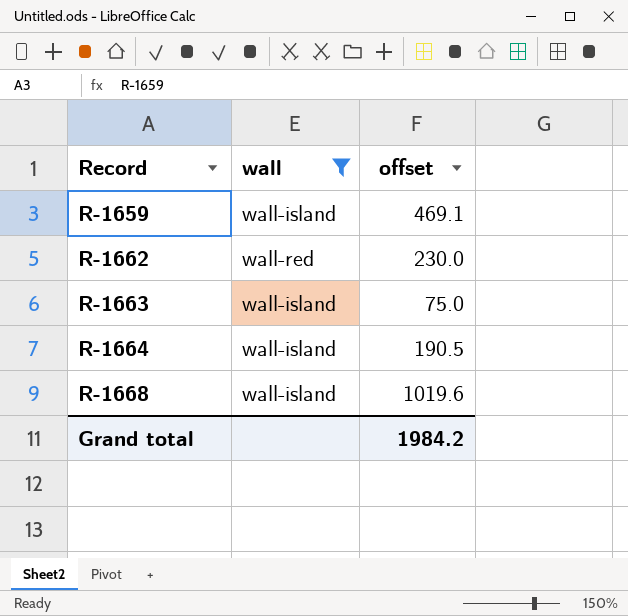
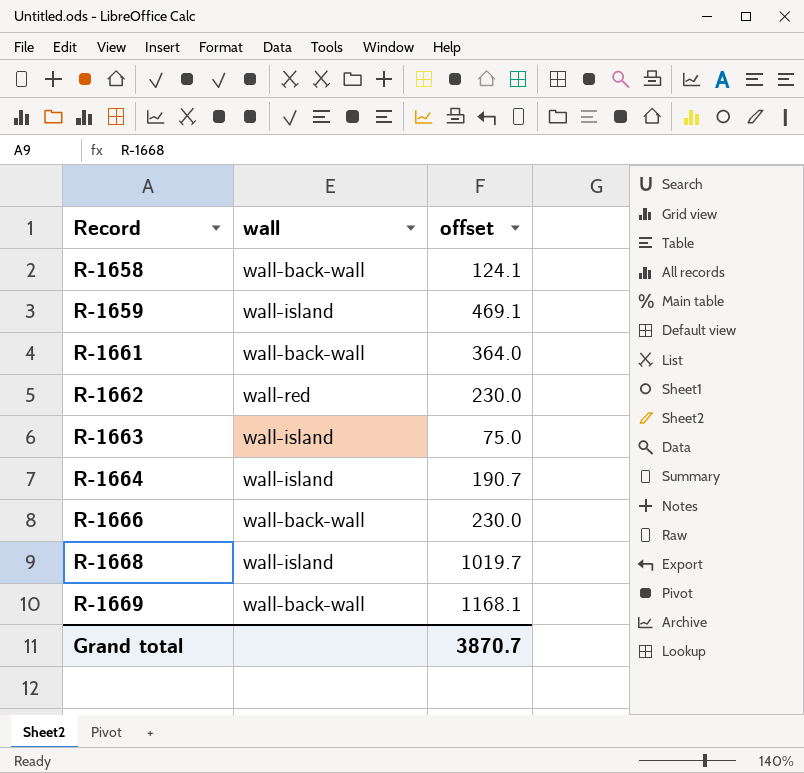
filter: wall != wall-back-wall -> none
R-1664 | offset: 190.5 -> 190.7
R-1668 | offset: 1019.6 -> 1019.7
Grand total | offset: 1984.2 -> 3870.7

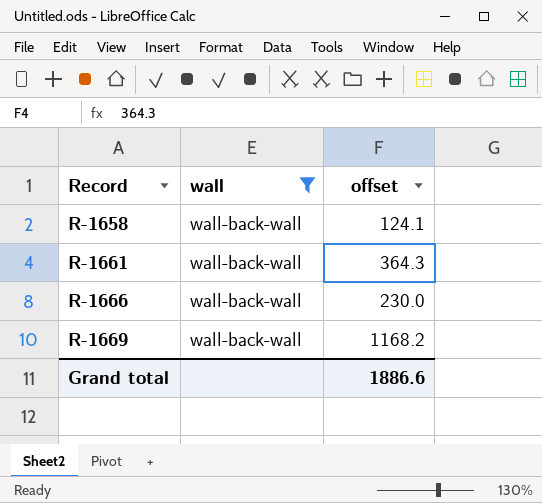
filter: none -> wall = wall-back-wall
R-1661 | offset: 364.0 -> 364.3
R-1669 | offset: 1168.1 -> 1168.2
Grand total | offset: 3870.7 -> 1886.6

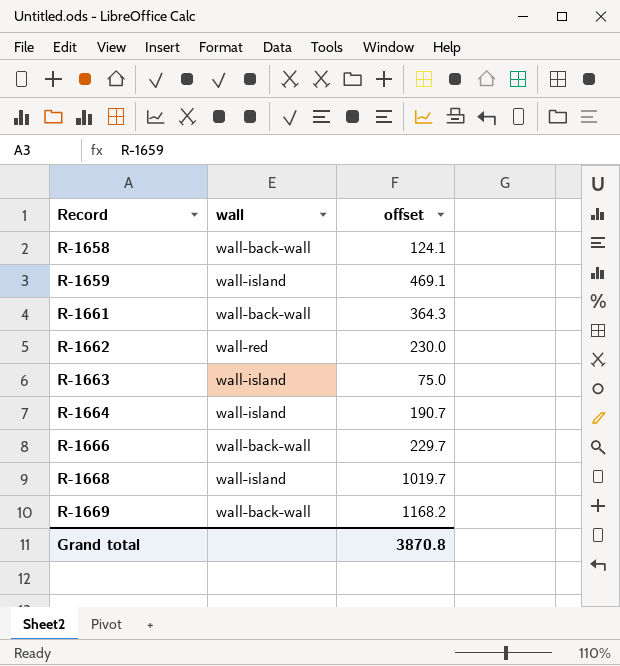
filter: wall = wall-back-wall -> none
R-1666 | offset: 230.0 -> 229.7
Grand total | offset: 1886.6 -> 3870.8

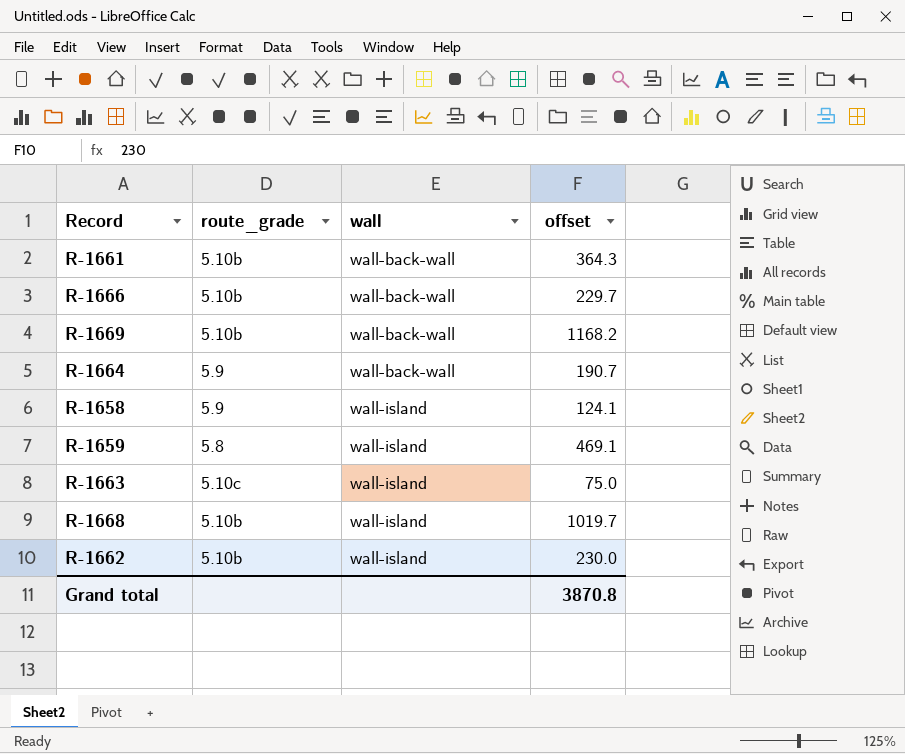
row order: Record ascending -> wall ascending
column route_grade | position: none -> 2
R-1664 | wall: wall-island -> wall-back-wall
R-1658 | wall: wall-back-wall -> wall-island
R-1662 | wall: wall-red -> wall-island

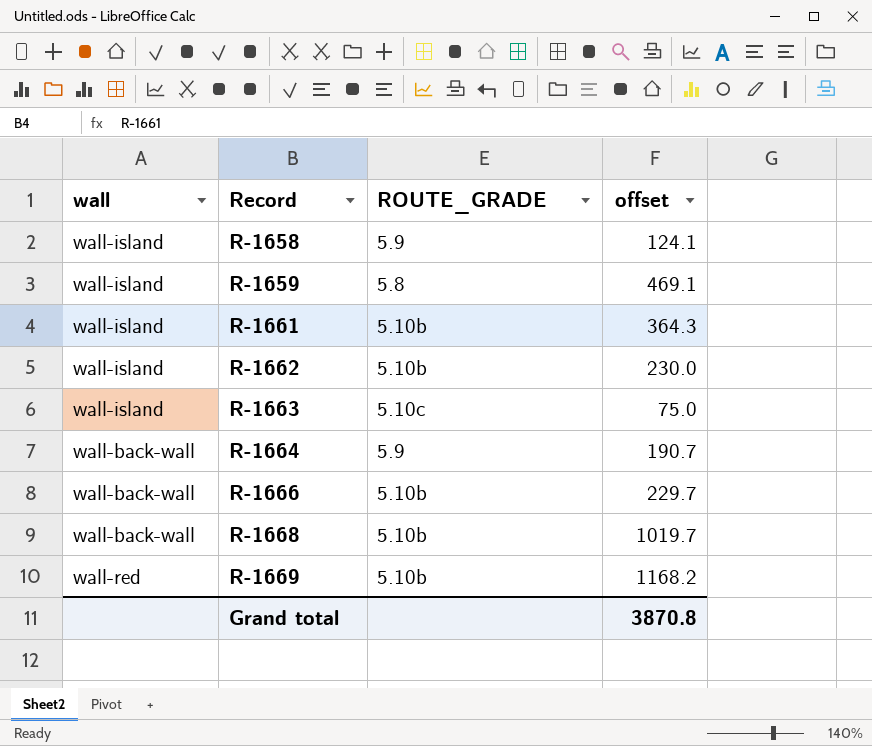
row order: wall ascending -> Record ascending
column wall | position: 3 -> 1
column name: route_grade -> ROUTE_GRADE
R-1661 | wall: wall-back-wall -> wall-island
R-1668 | wall: wall-island -> wall-back-wall
R-1669 | wall: wall-back-wall -> wall-red

